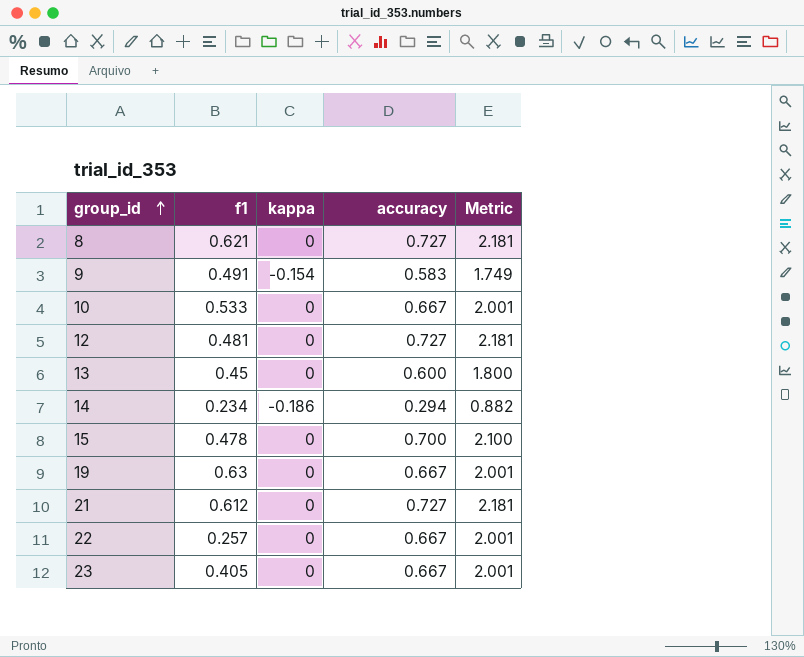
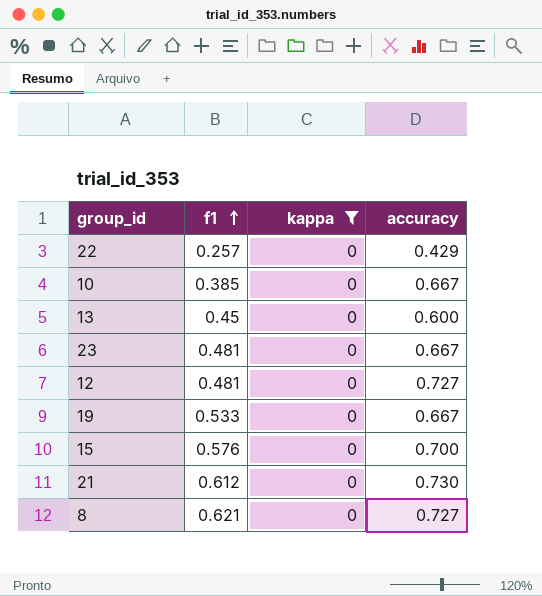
filter: none -> kappa = 0
row order: group_id ascending -> f1 ascending
column Metric | formula: [accuracy] * 3 -> none
22 | accuracy: 0.667 -> 0.429
10 | f1: 0.533 -> 0.385
23 | f1: 0.405 -> 0.481
19 | f1: 0.63 -> 0.533
15 | f1: 0.478 -> 0.576
21 | accuracy: 0.727 -> 0.730

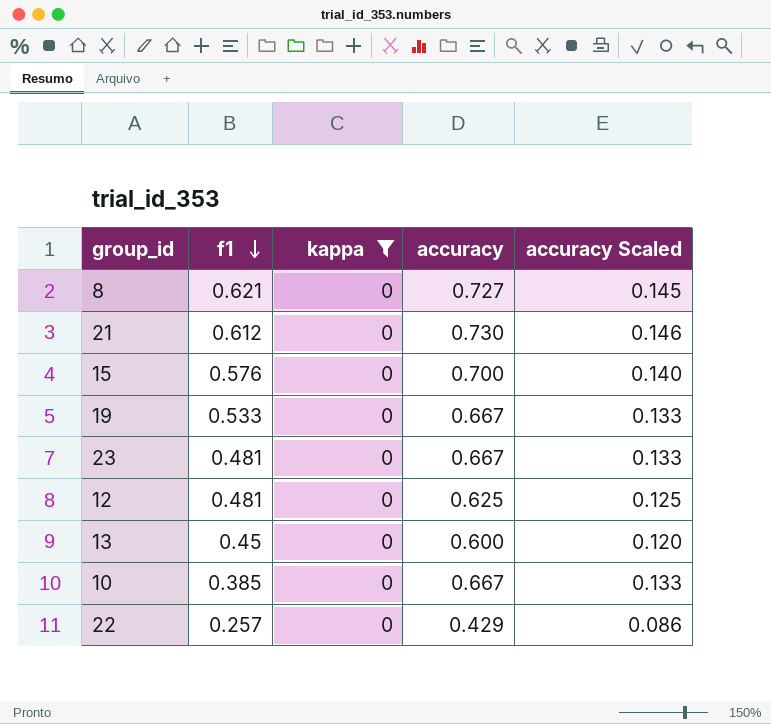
row order: f1 ascending -> f1 descending
column accuracy Scaled | formula: none -> [accuracy] * 0.2
12 | accuracy: 0.727 -> 0.625

